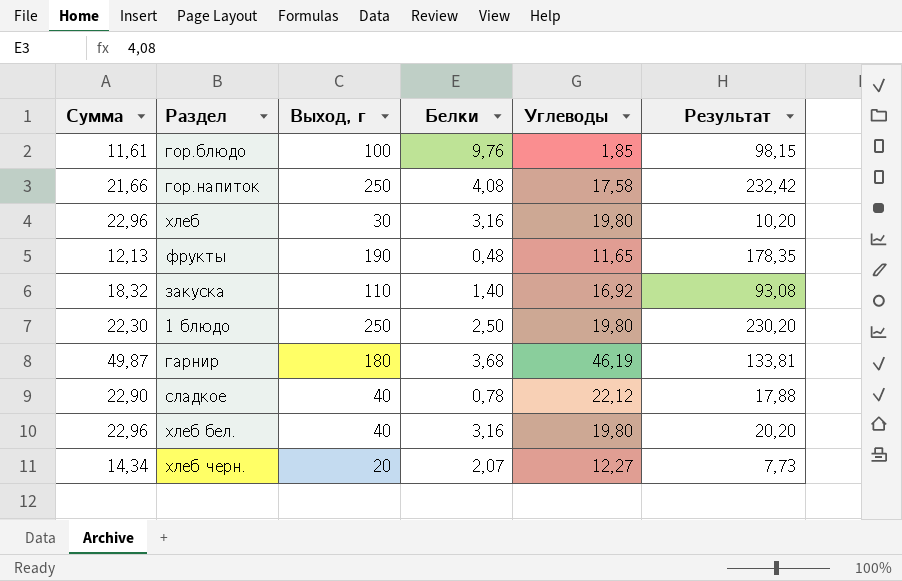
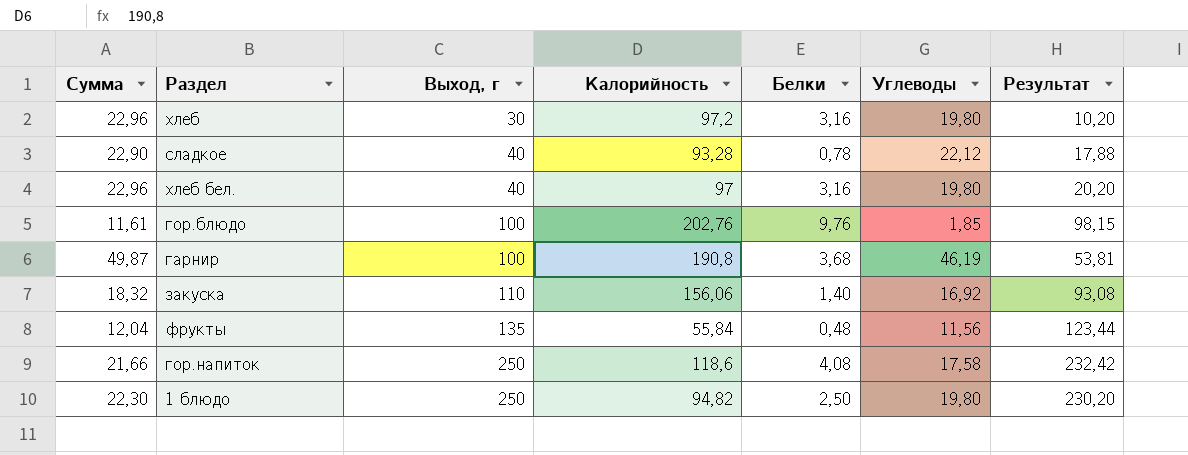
row order: none -> Выход, г ascending
column Калорийность | position: none -> 4
row хлеб черн.: 14,34 | 20 | 2,07 | 12,27 | 7,73 -> none
гарнир | Выход, г: 180 -> 100
гарнир | Результат: 133,81 -> 53,81
фрукты | Сумма: 12,13 -> 12,04
фрукты | Выход, г: 190 -> 135
фрукты | Углеводы: 11,65 -> 11,56
фрукты | Результат: 178,35 -> 123,44

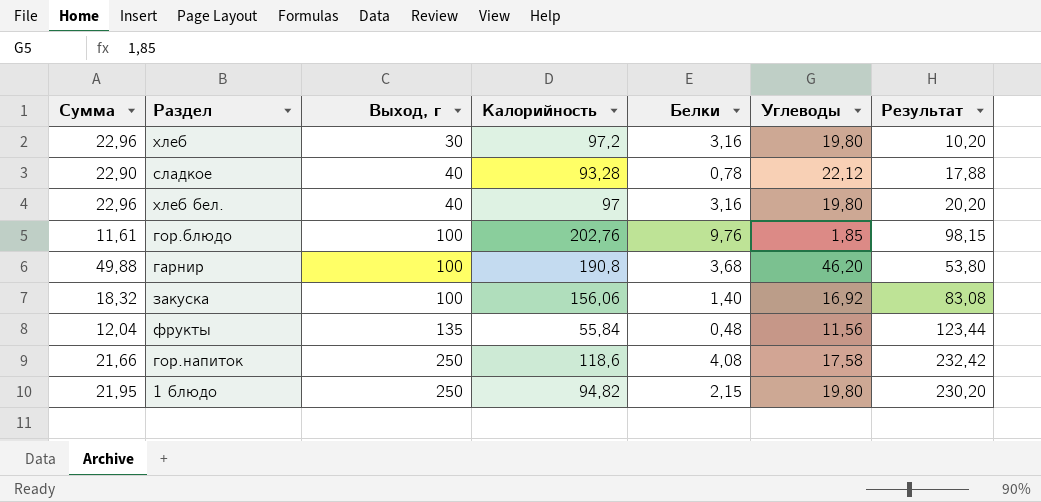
гарнир | Сумма: 49,87 -> 49,88
гарнир | Углеводы: 46,19 -> 46,20
гарнир | Результат: 53,81 -> 53,80
закуска | Выход, г: 110 -> 100
закуска | Результат: 93,08 -> 83,08
1 блюдо | Сумма: 22,30 -> 21,95
1 блюдо | Белки: 2,50 -> 2,15

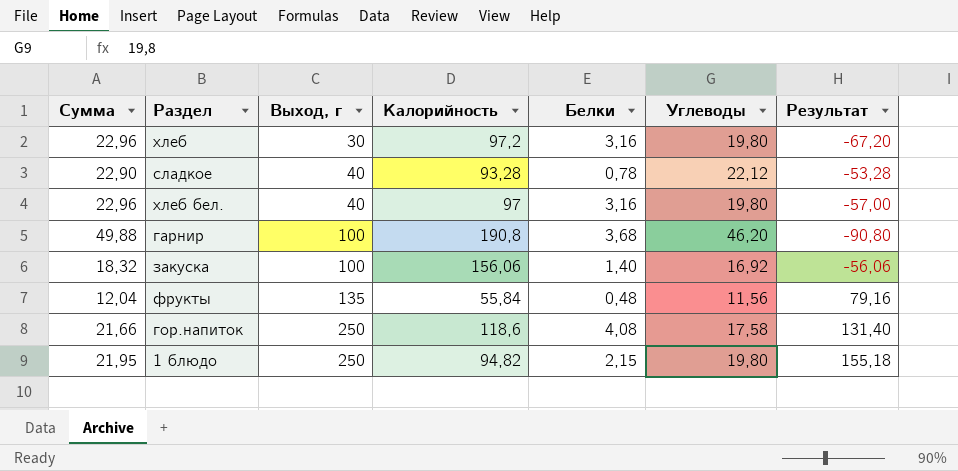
column Результат | formula: [Выход, г] - [Углеводы] -> [Выход, г] - [Калорийность]
row гор.блюдо: 11,61 | 100 | 202,76 | 9,76 | 1,85 | 98,15 -> none

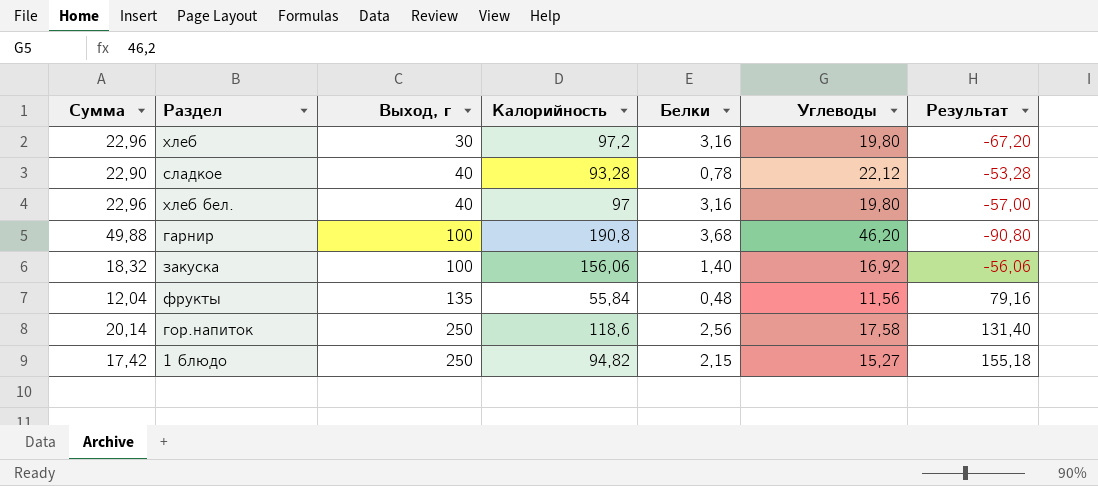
гор.напиток | Сумма: 21,66 -> 20,14
гор.напиток | Белки: 4,08 -> 2,56
1 блюдо | Сумма: 21,95 -> 17,42
1 блюдо | Углеводы: 19,80 -> 15,27

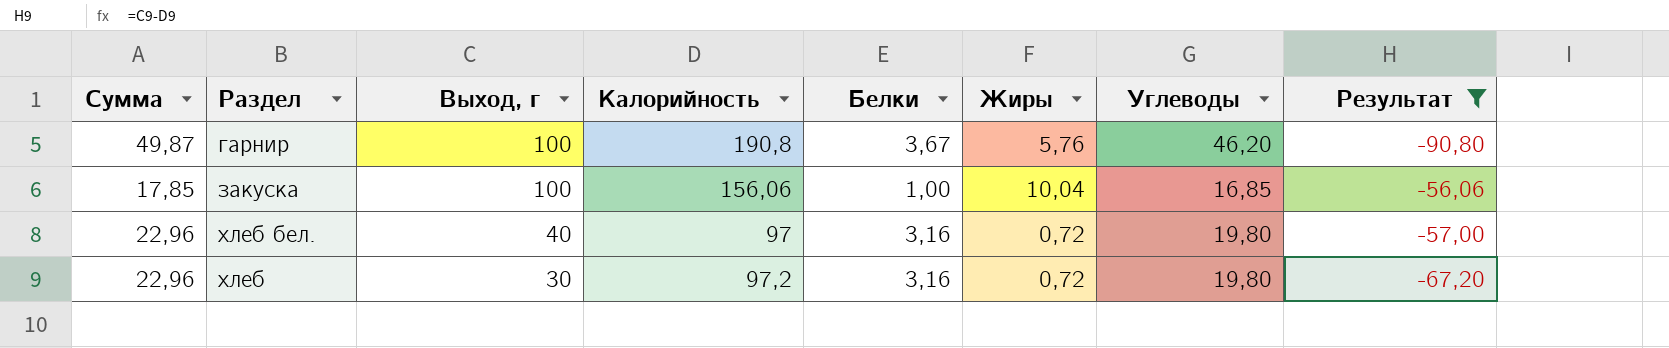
filter: none -> Результат <= -56,06
row order: Выход, г ascending -> Выход, г descending
column Жиры | position: none -> 6
гарнир | Сумма: 49,88 -> 49,87
гарнир | Белки: 3,68 -> 3,67
закуска | Сумма: 18,32 -> 17,85
закуска | Белки: 1,40 -> 1,00
закуска | Углеводы: 16,92 -> 16,85

